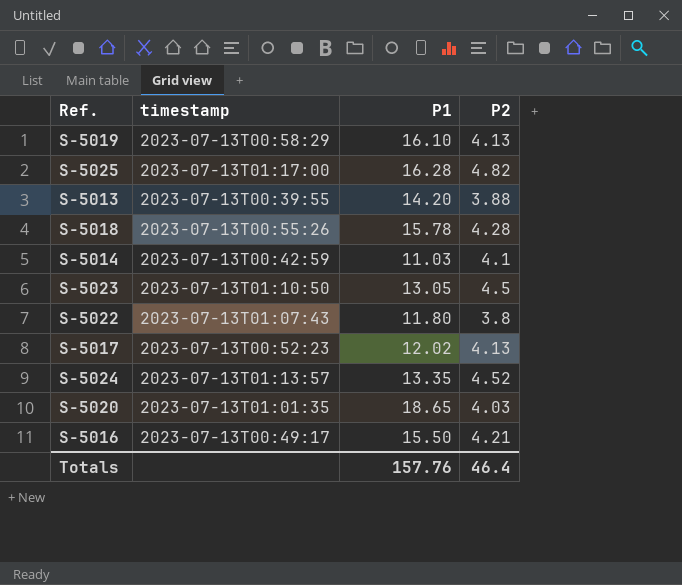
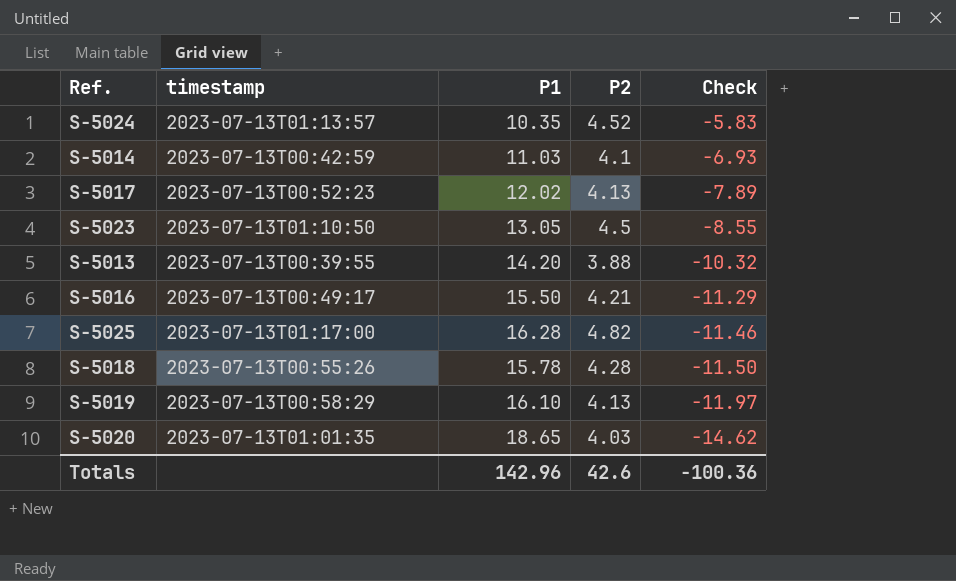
row order: none -> Check descending
column Check | formula: none -> [P2] - [P1]
row S-5022: 2023-07-13T01:07:43 | 11.80 | 3.8 -> none
S-5024 | P1: 13.35 -> 10.35
Totals | P1: 157.76 -> 142.96
Totals | P2: 46.4 -> 42.6

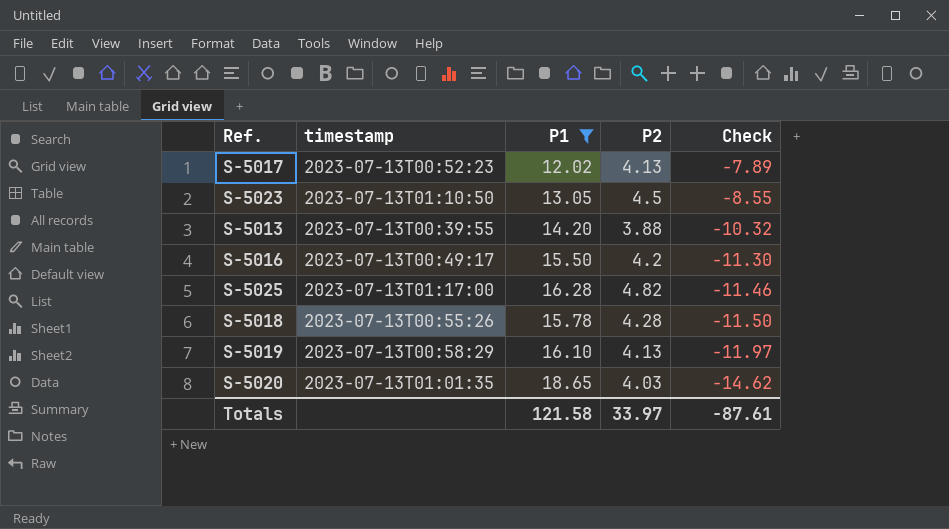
filter: none -> P1 >= 12.02
S-5016 | P2: 4.21 -> 4.2
S-5016 | Check: -11.29 -> -11.30
Totals | P1: 142.96 -> 121.58
Totals | P2: 42.6 -> 33.97
Totals | Check: -100.36 -> -87.61

